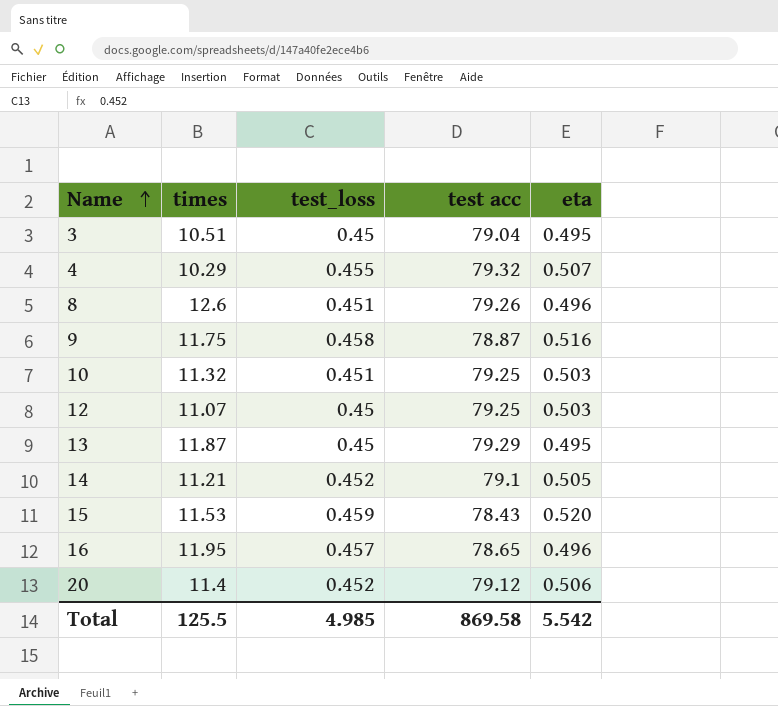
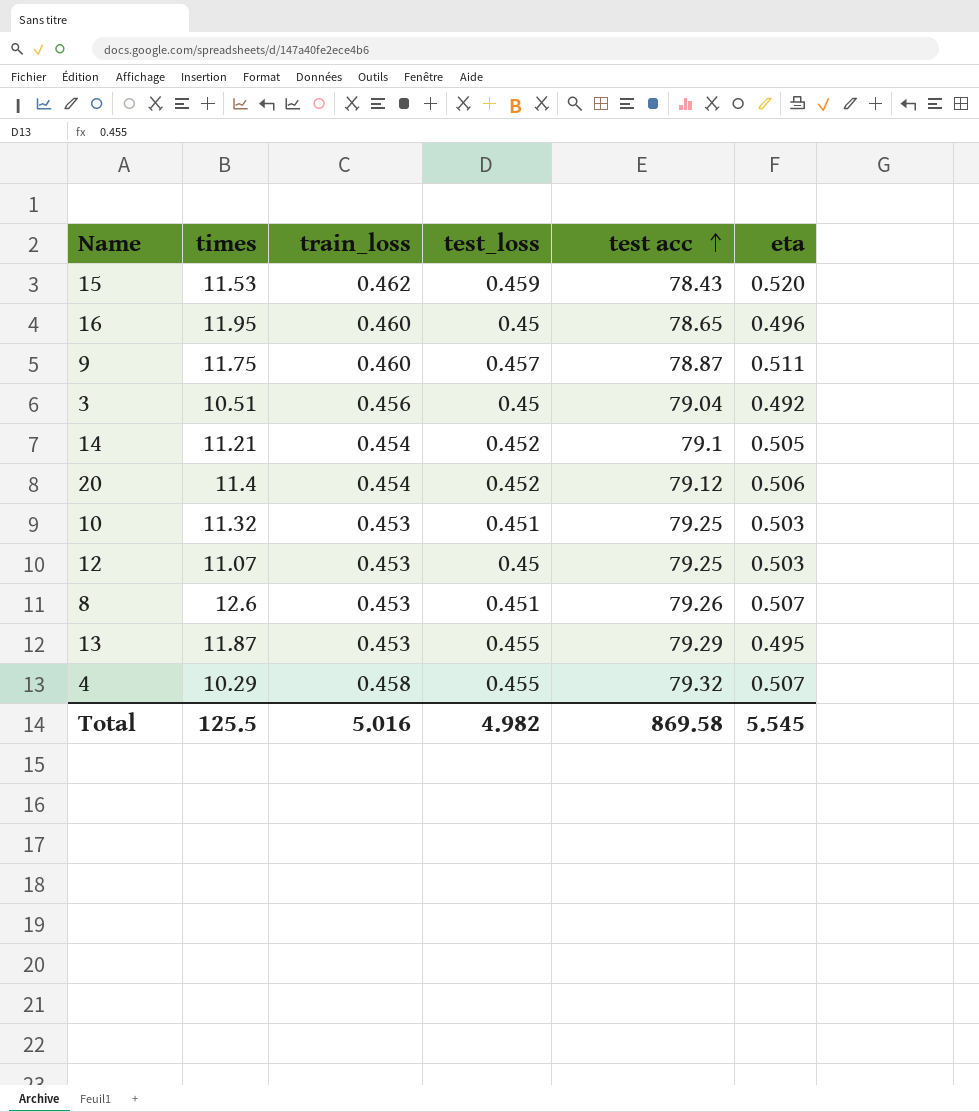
row order: Name ascending -> test acc ascending
column train_loss | position: none -> 3
16 | test_loss: 0.457 -> 0.45
9 | test_loss: 0.458 -> 0.457
9 | eta: 0.516 -> 0.511
3 | eta: 0.495 -> 0.492
8 | eta: 0.496 -> 0.507
13 | test_loss: 0.45 -> 0.455
Total | test_loss: 4.985 -> 4.982
Total | eta: 5.542 -> 5.545

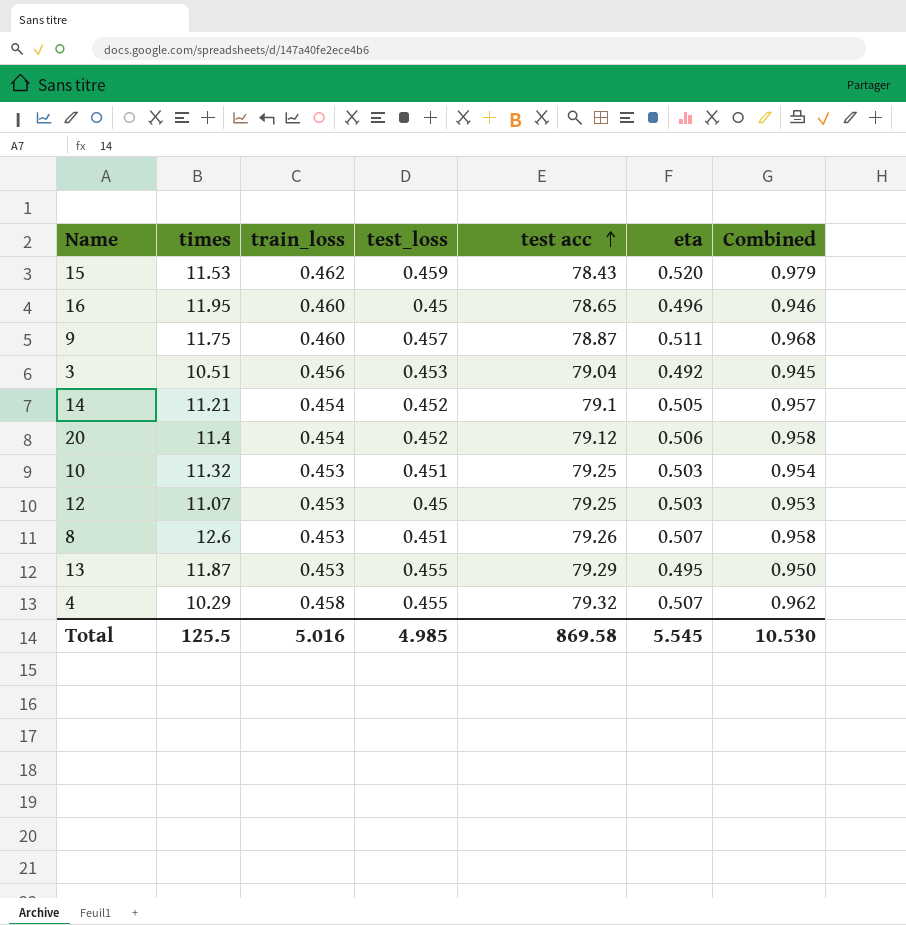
column Combined | formula: none -> [test_loss] + [eta]
3 | test_loss: 0.45 -> 0.453
Total | test_loss: 4.982 -> 4.985

